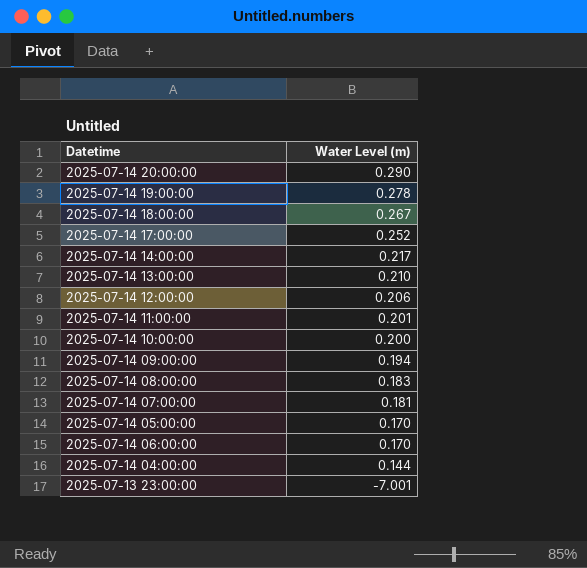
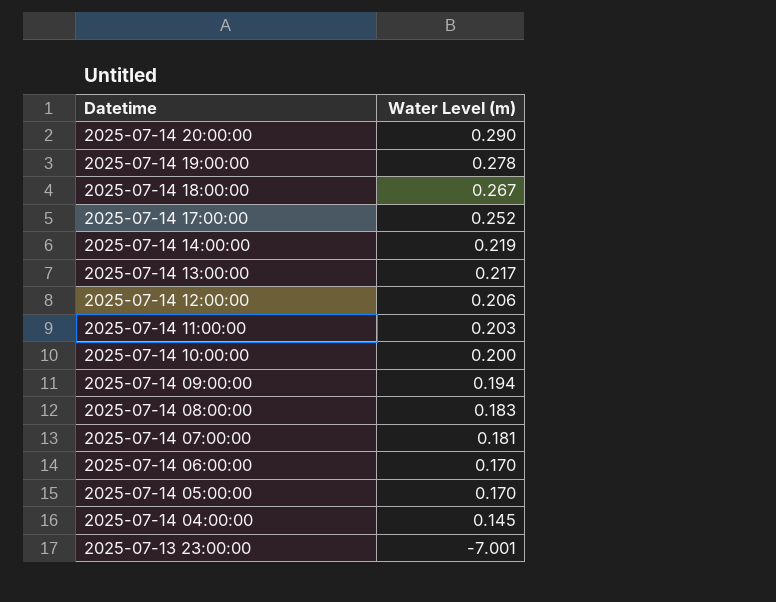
row order: Water Level (m) descending -> Datetime descending
2025-07-14 14:00:00 | Water Level (m): 0.217 -> 0.219
2025-07-14 13:00:00 | Water Level (m): 0.210 -> 0.217
2025-07-14 11:00:00 | Water Level (m): 0.201 -> 0.203
2025-07-14 04:00:00 | Water Level (m): 0.144 -> 0.145

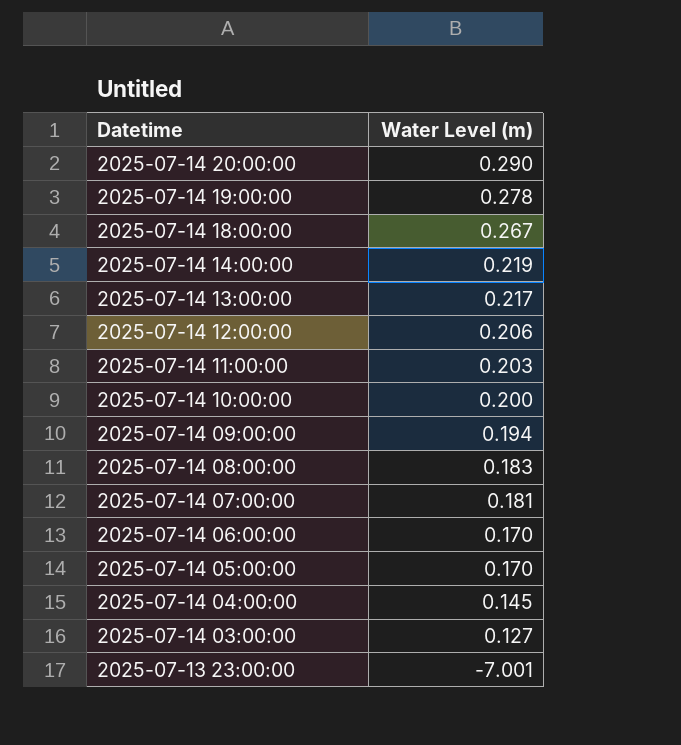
row 2025-07-14 17:00:00: 0.252 -> none
row 2025-07-14 03:00:00: none -> 0.127

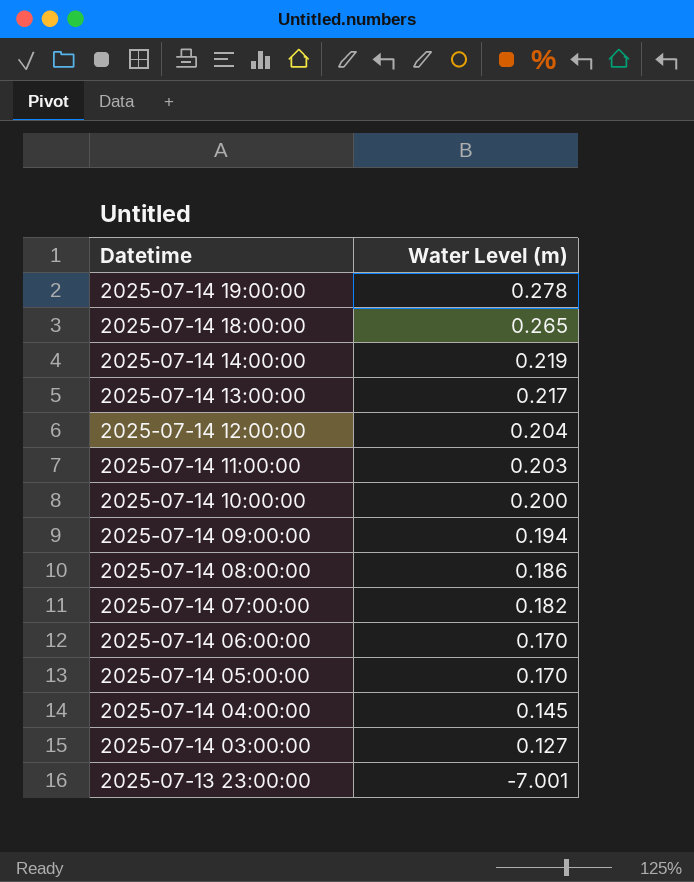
row 2025-07-14 20:00:00: 0.290 -> none
2025-07-14 18:00:00 | Water Level (m): 0.267 -> 0.265
2025-07-14 12:00:00 | Water Level (m): 0.206 -> 0.204
2025-07-14 08:00:00 | Water Level (m): 0.183 -> 0.186
2025-07-14 07:00:00 | Water Level (m): 0.181 -> 0.182

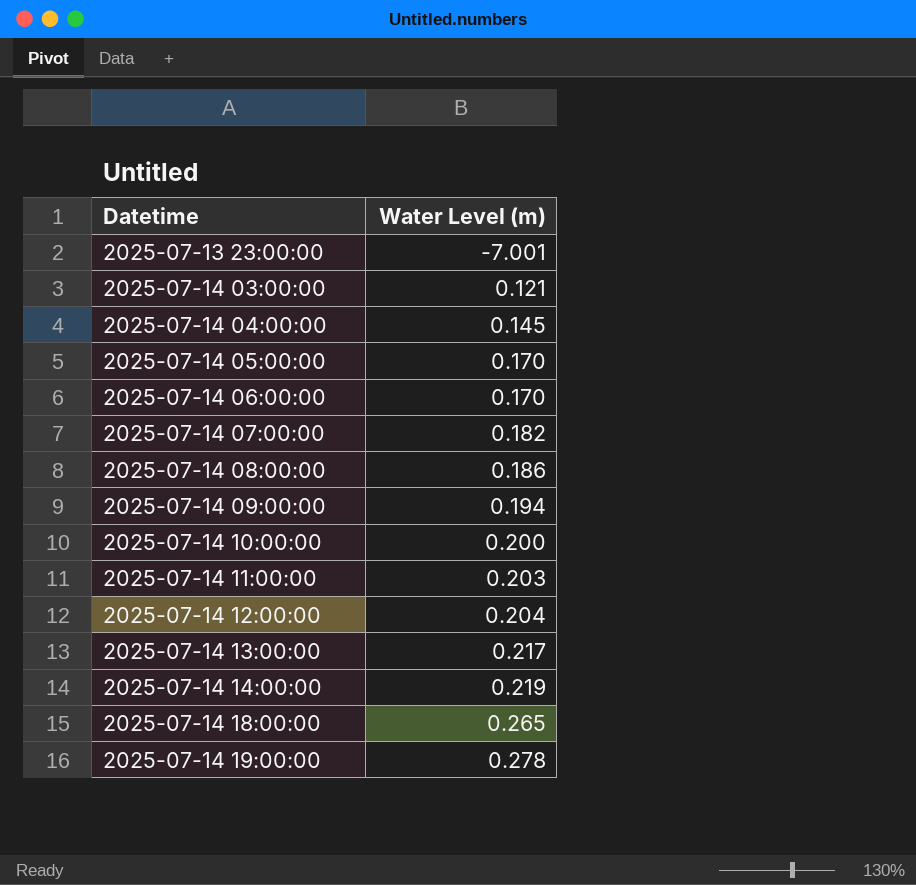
row order: Datetime descending -> Datetime ascending
2025-07-14 03:00:00 | Water Level (m): 0.127 -> 0.121

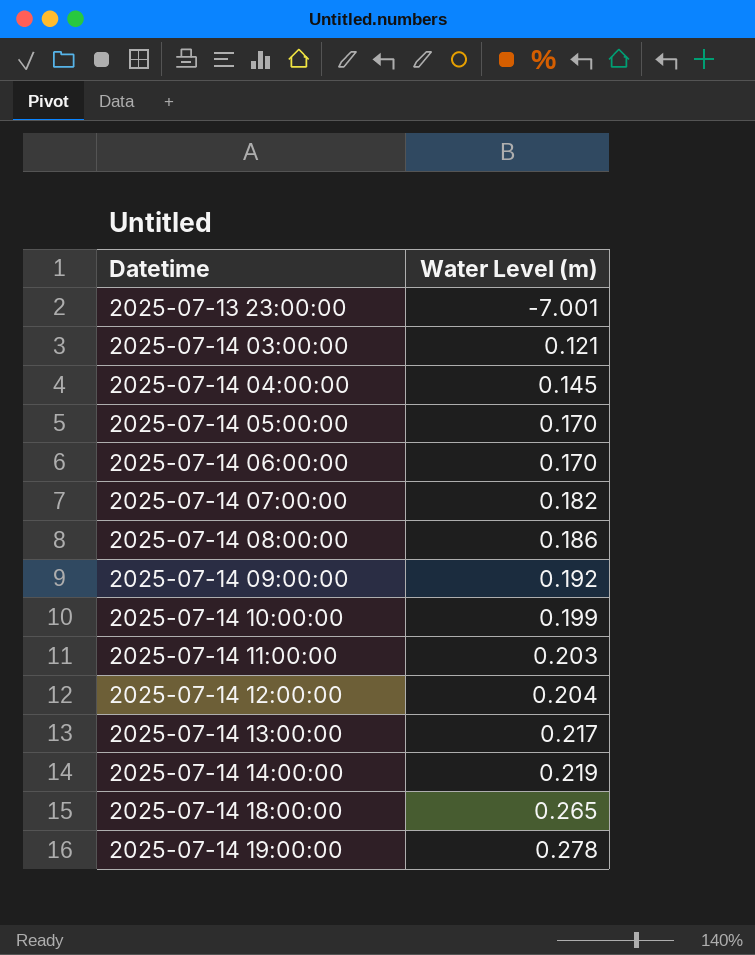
2025-07-14 09:00:00 | Water Level (m): 0.194 -> 0.192
2025-07-14 10:00:00 | Water Level (m): 0.200 -> 0.199

